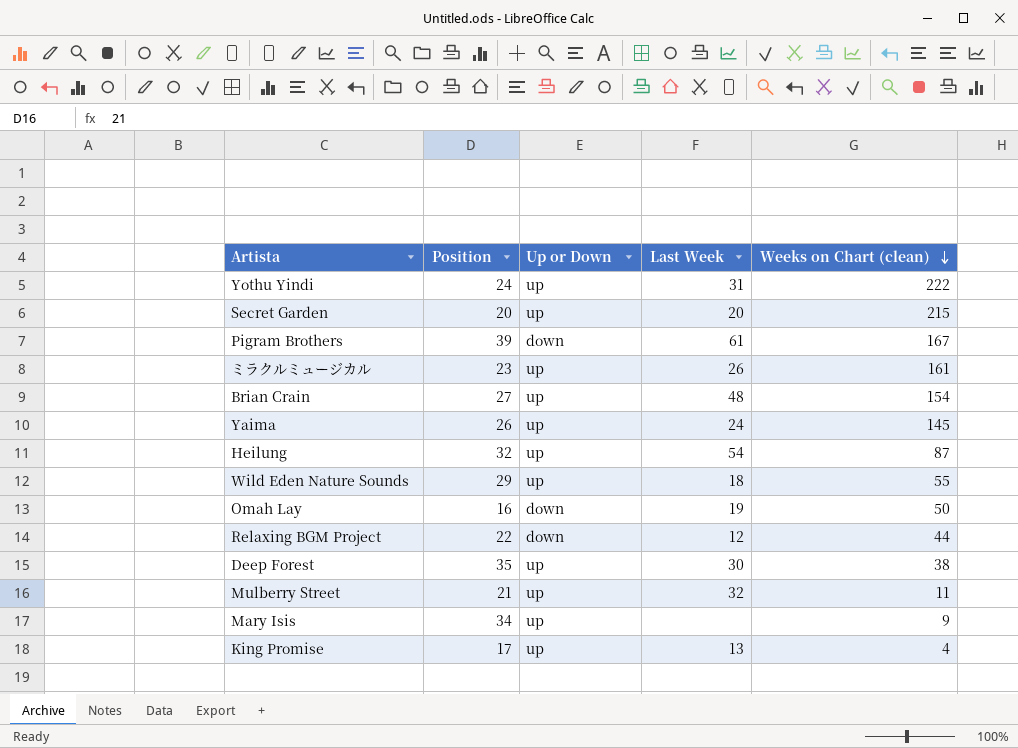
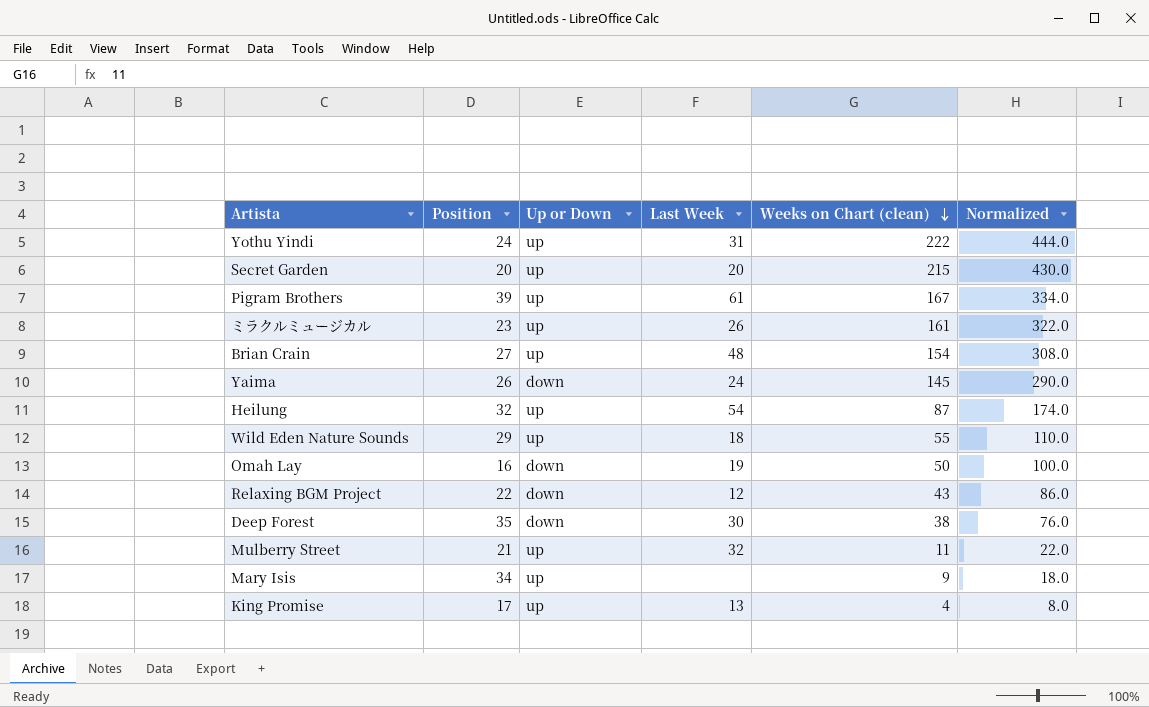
column Normalized | formula: none -> [Weeks on Chart (clean)] * 2
Pigram Brothers | Up or Down: down -> up
Yaima | Up or Down: up -> down
Relaxing BGM Project | Weeks on Chart (clean): 44 -> 43
Deep Forest | Up or Down: up -> down

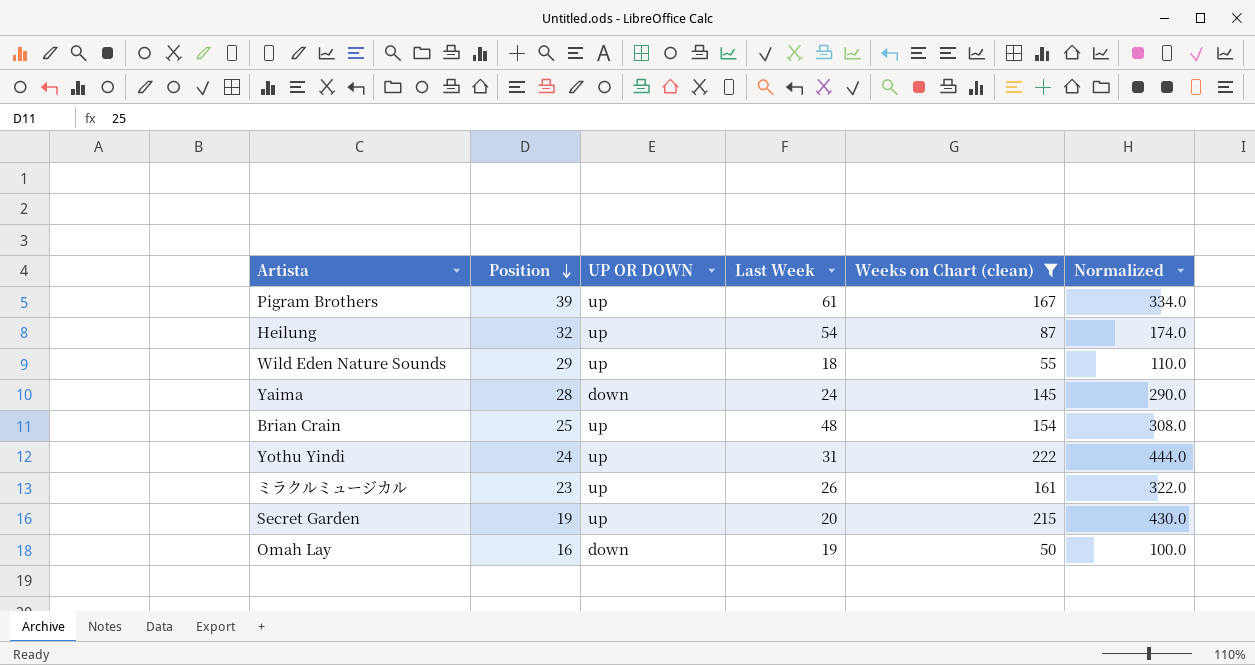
filter: none -> Weeks on Chart (clean) >= 50
row order: Weeks on Chart (clean) descending -> Position descending
column name: Up or Down -> UP OR DOWN
Yaima | Position: 26 -> 28
Brian Crain | Position: 27 -> 25
Secret Garden | Position: 20 -> 19

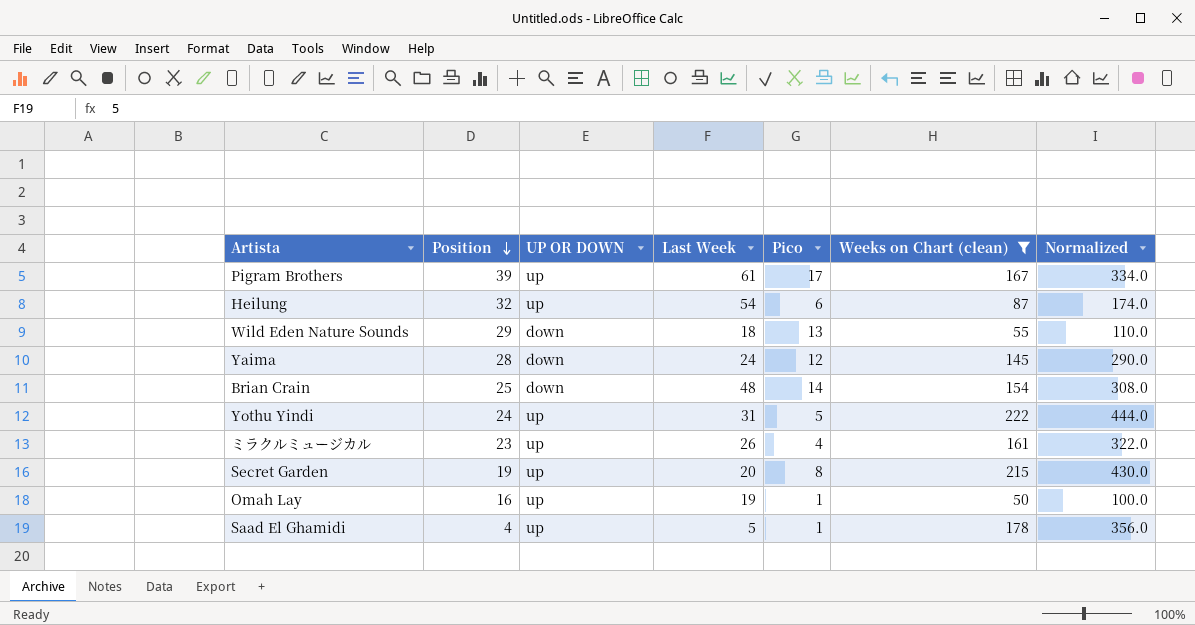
column Pico | position: none -> 5
Wild Eden Nature Sounds | UP OR DOWN: up -> down
Brian Crain | UP OR DOWN: up -> down
Omah Lay | UP OR DOWN: down -> up
row Saad El Ghamidi: none -> 4 | up | 5 | 1 | 178 | 356.0

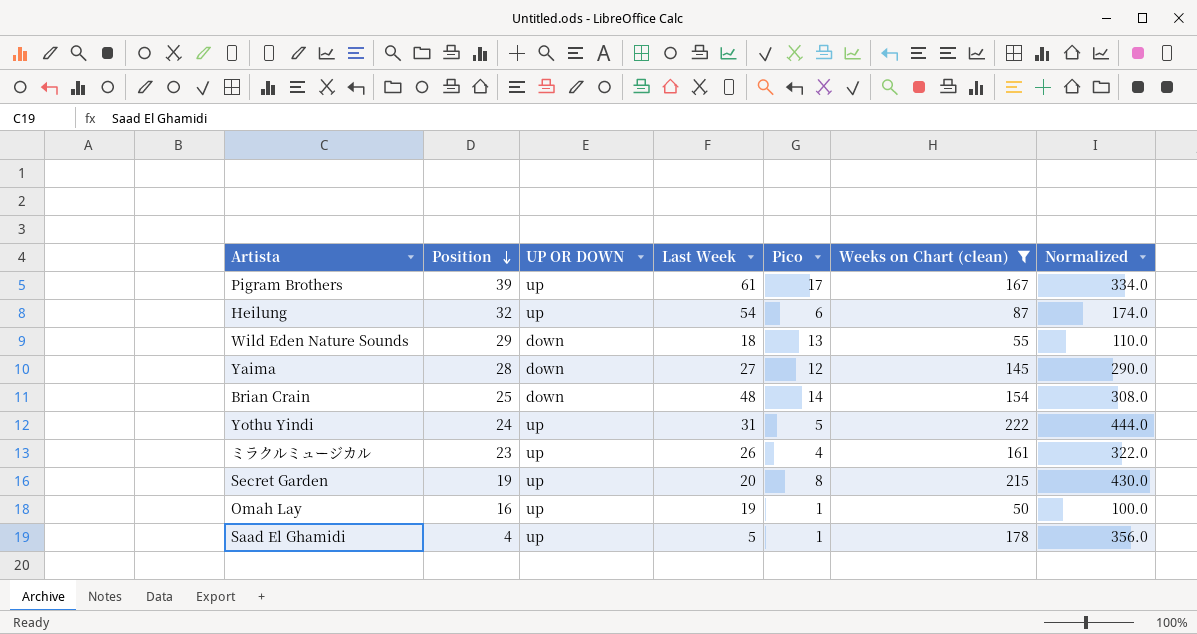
Yaima | Last Week: 24 -> 27

